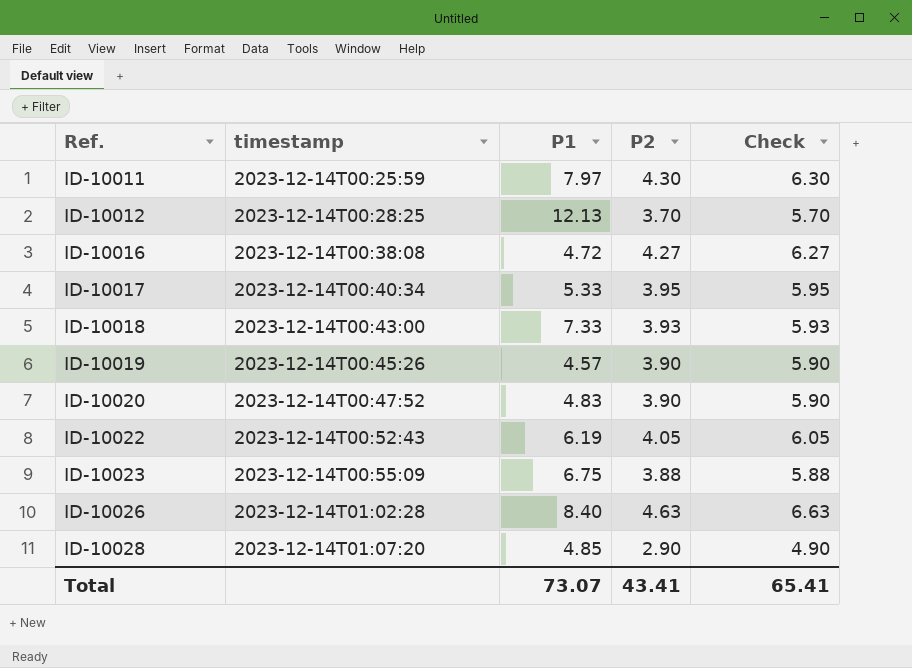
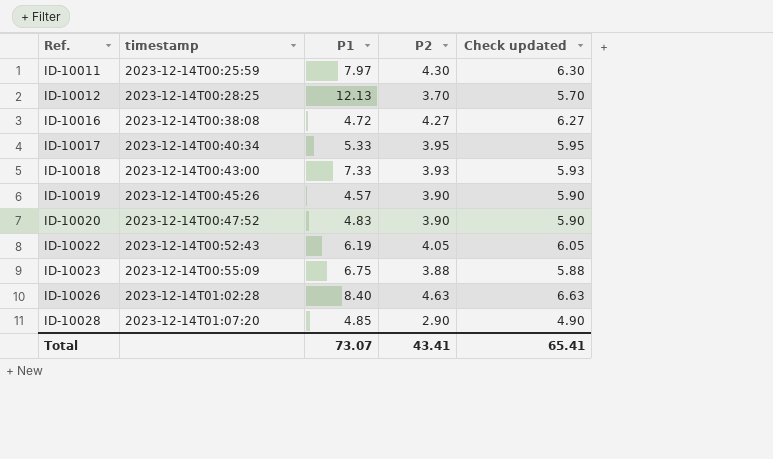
column name: Check -> Check updated

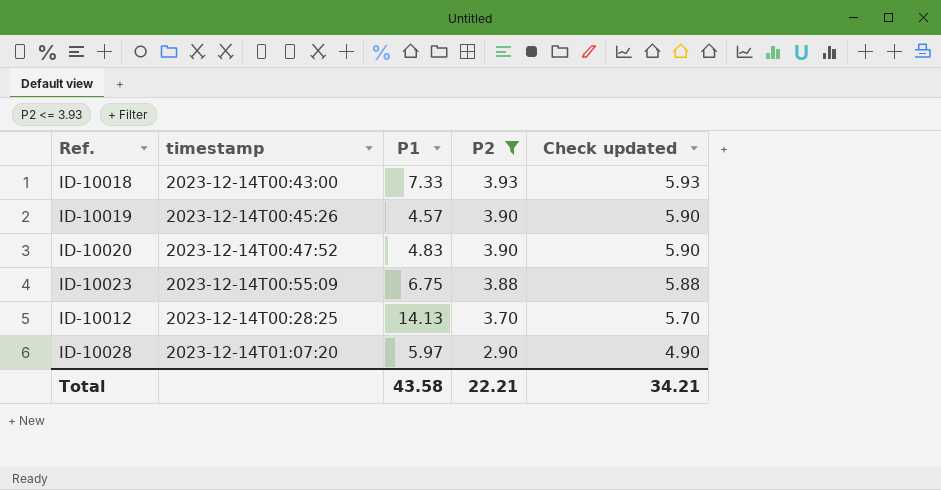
filter: none -> P2 <= 3.93
row order: Ref. ascending -> P2 descending
ID-10012 | P1: 12.13 -> 14.13
ID-10028 | P1: 4.85 -> 5.97
Total | P1: 73.07 -> 43.58
Total | P2: 43.41 -> 22.21
Total | Check updated: 65.41 -> 34.21

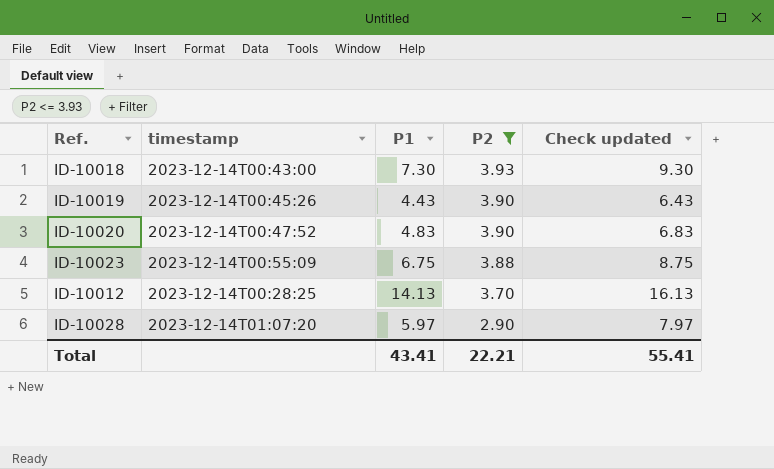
column Check updated | formula: [P2] + 2 -> [P1] + 2
ID-10018 | P1: 7.33 -> 7.30
ID-10019 | P1: 4.57 -> 4.43
Total | P1: 43.58 -> 43.41
Total | Check updated: 34.21 -> 55.41

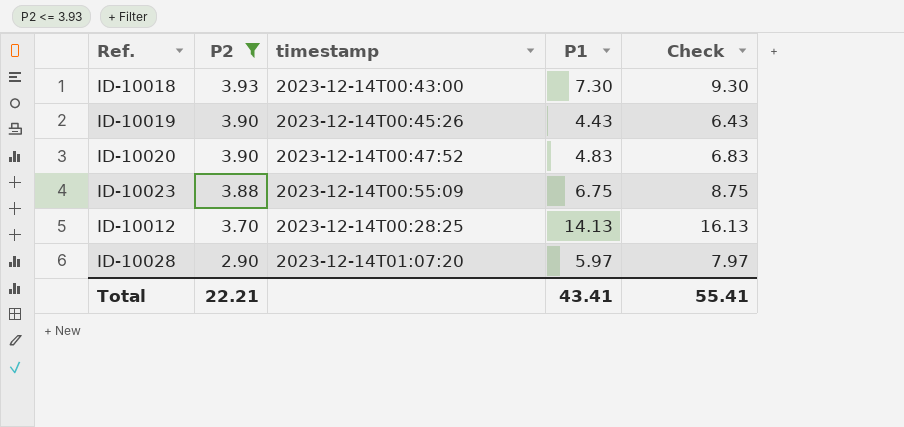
column P2 | position: 4 -> 2
column name: Check updated -> Check

